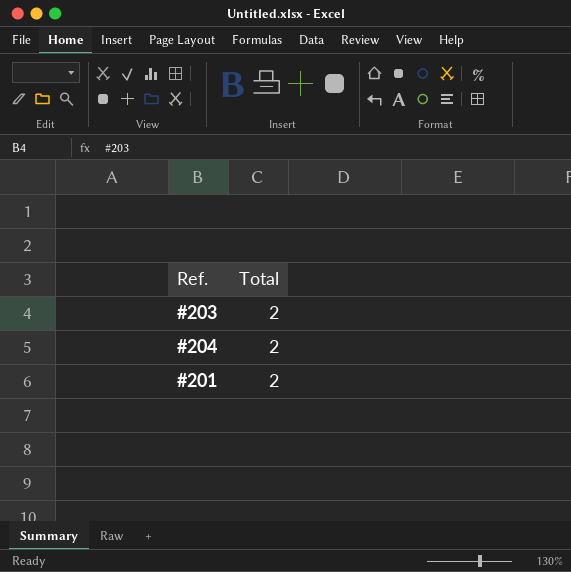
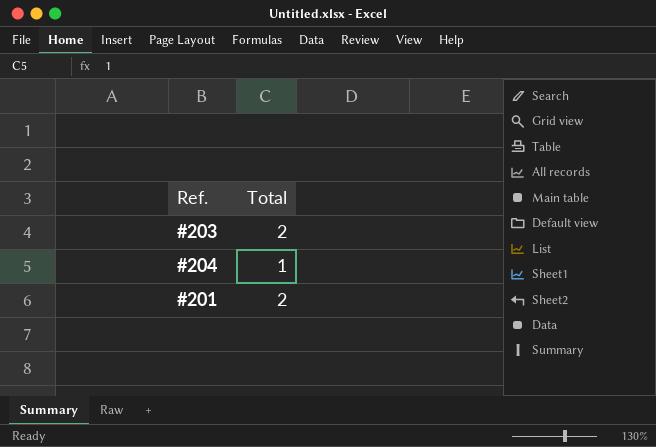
#204 | Total: 2 -> 1

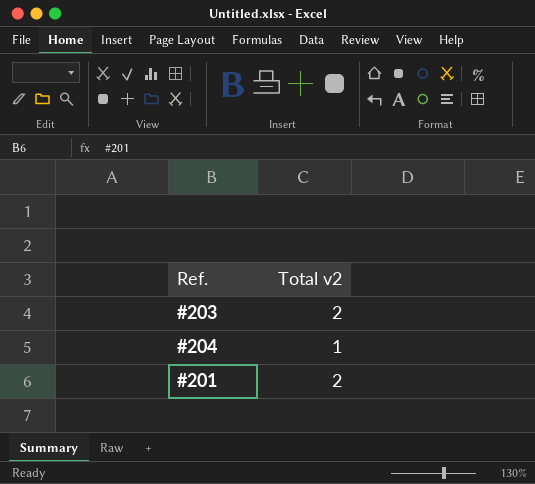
column name: Total -> Total v2

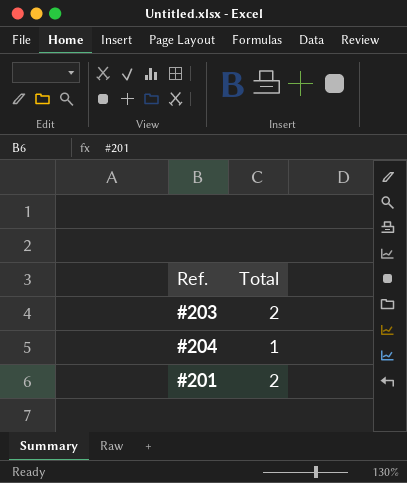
column name: Total v2 -> Total

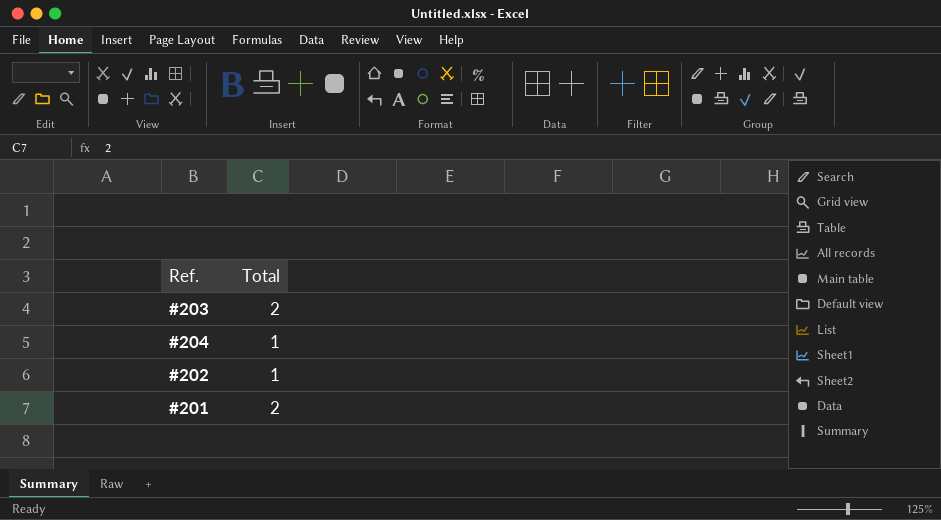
row #202: none -> 1

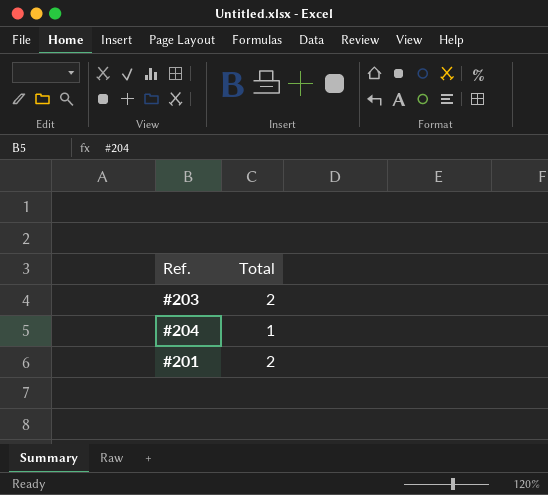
row #202: 1 -> none

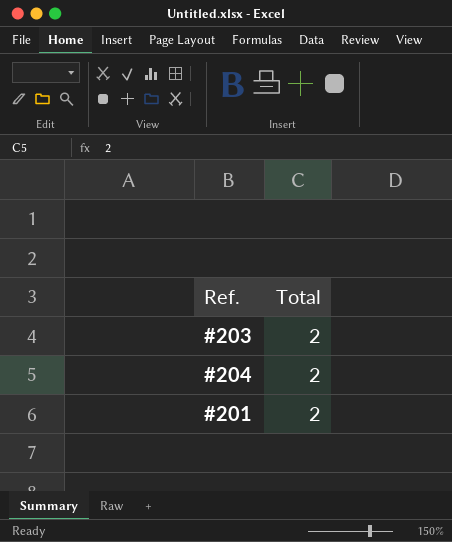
#204 | Total: 1 -> 2

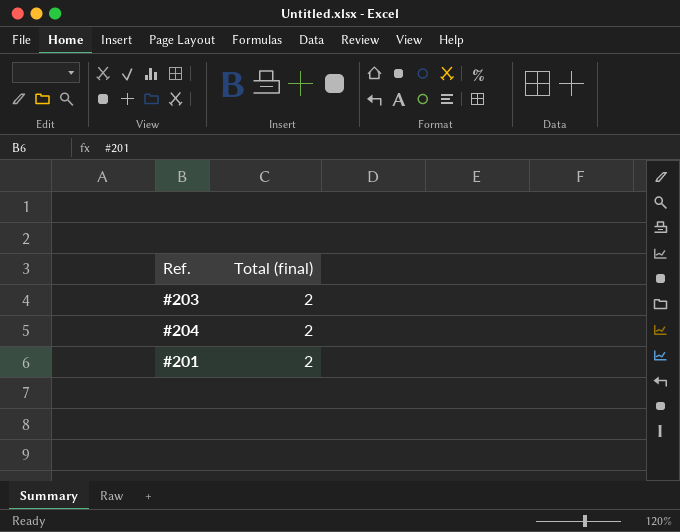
column name: Total -> Total (final)

